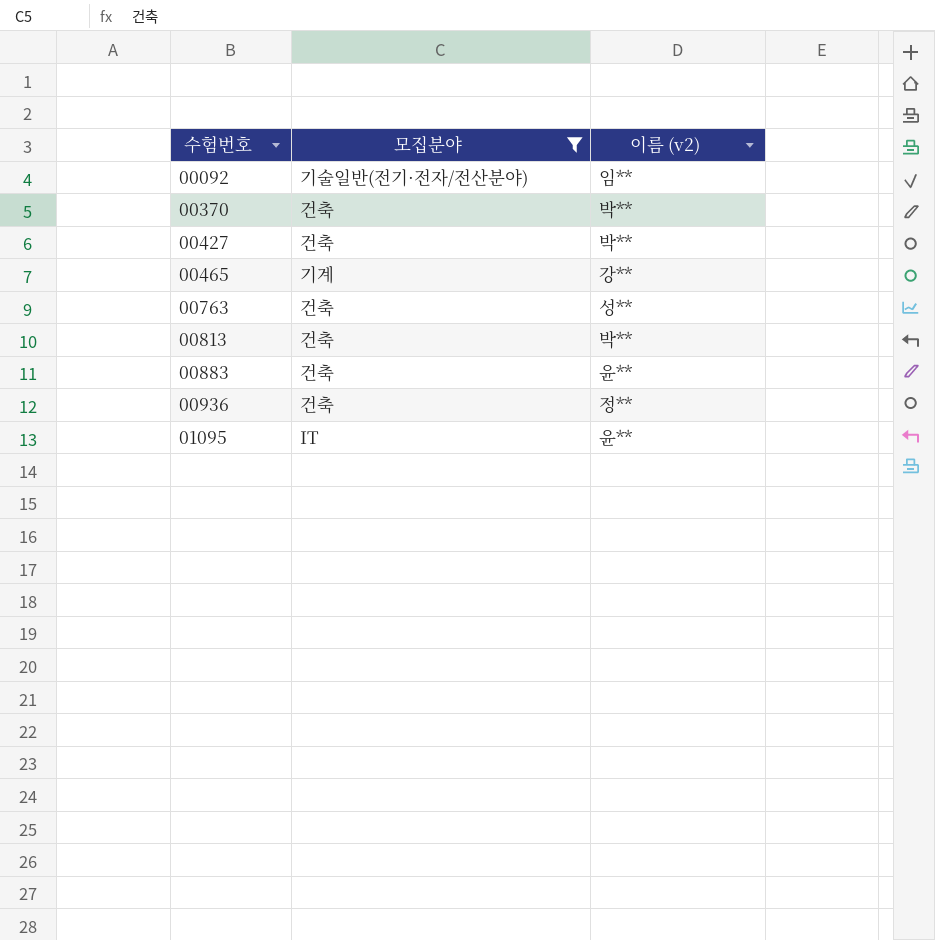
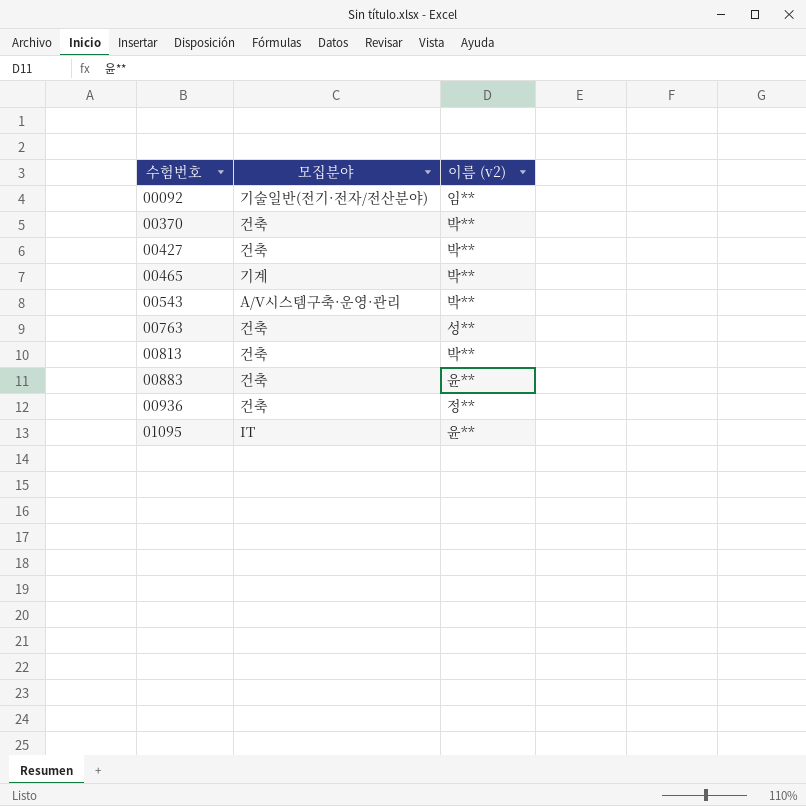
filter: 모집분야 != A/V시스템구축·운영·관리 -> none
00465 | 이름 (v2): 강** -> 박**

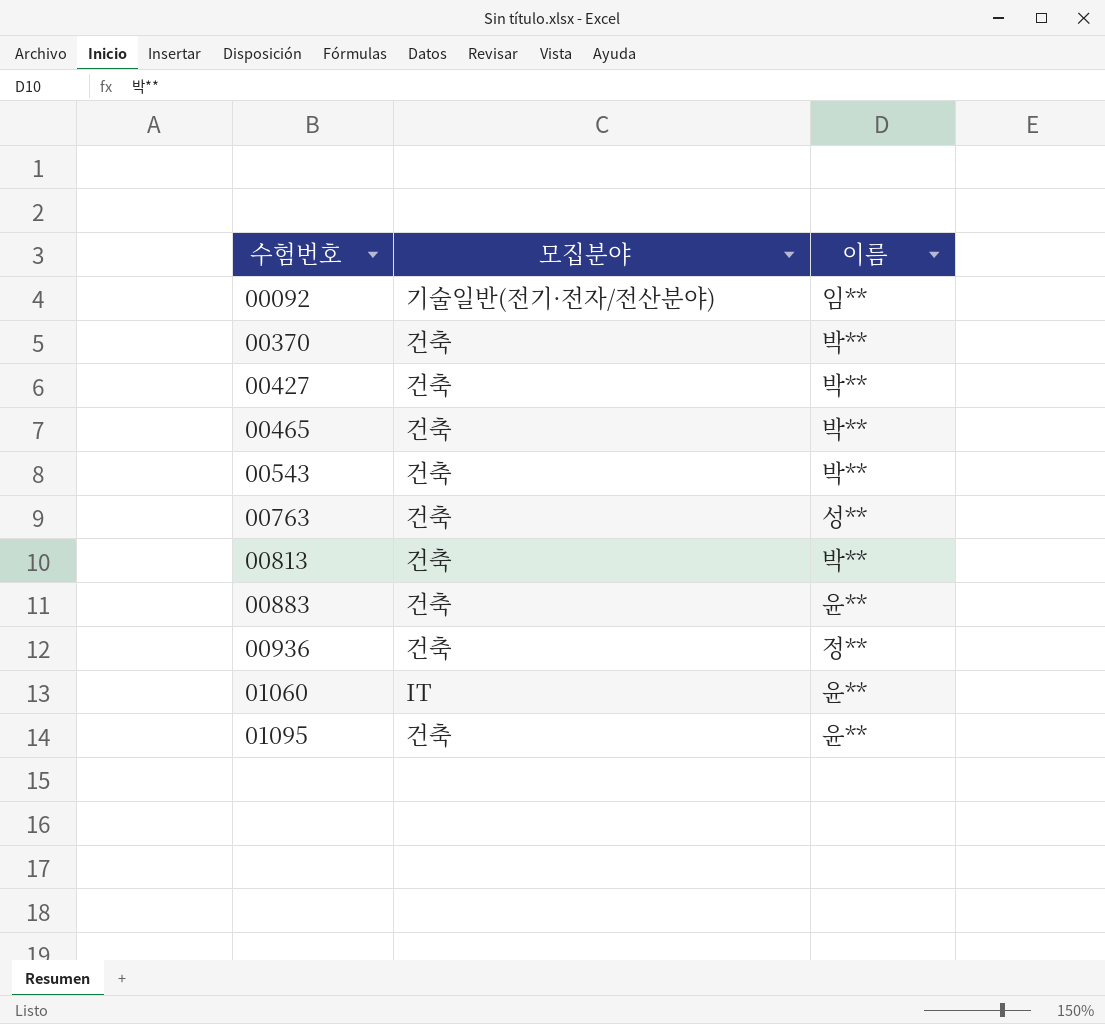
column name: 이름 (v2) -> 이름
00465 | 모집분야: 기계 -> 건축
00543 | 모집분야: A/V시스템구축·운영·관리 -> 건축
row 01060: none -> IT | 윤**
01095 | 모집분야: IT -> 건축

